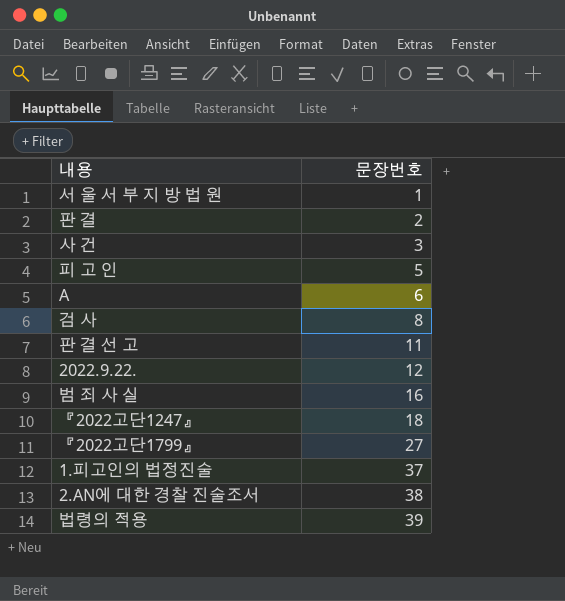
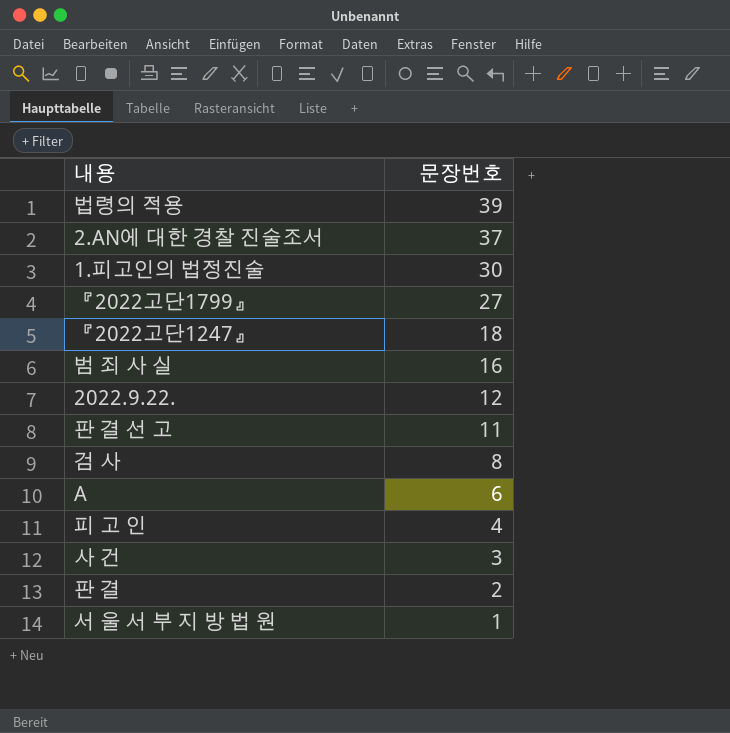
row order: 문장번호 ascending -> 문장번호 descending
2.AN에 대한 경찰 진술조서 | 문장번호: 38 -> 37
1.피고인의 법정진술 | 문장번호: 37 -> 30
피 고 인 | 문장번호: 5 -> 4

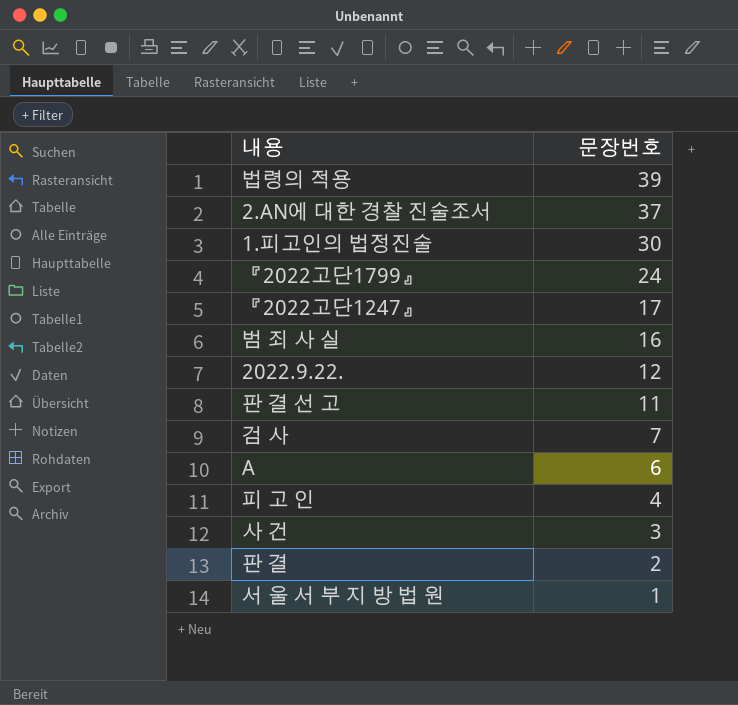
『2022고단1799』 | 문장번호: 27 -> 24
『2022고단1247』 | 문장번호: 18 -> 17
검 사 | 문장번호: 8 -> 7

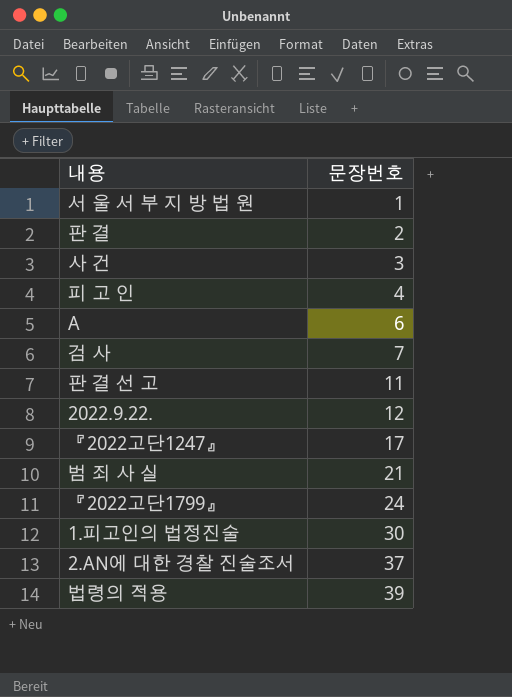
row order: 문장번호 descending -> 문장번호 ascending
범 죄 사 실 | 문장번호: 16 -> 21

